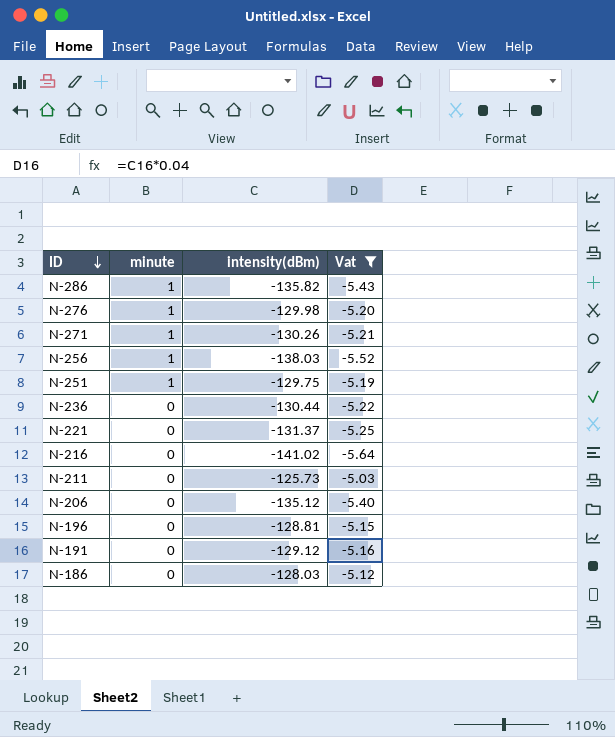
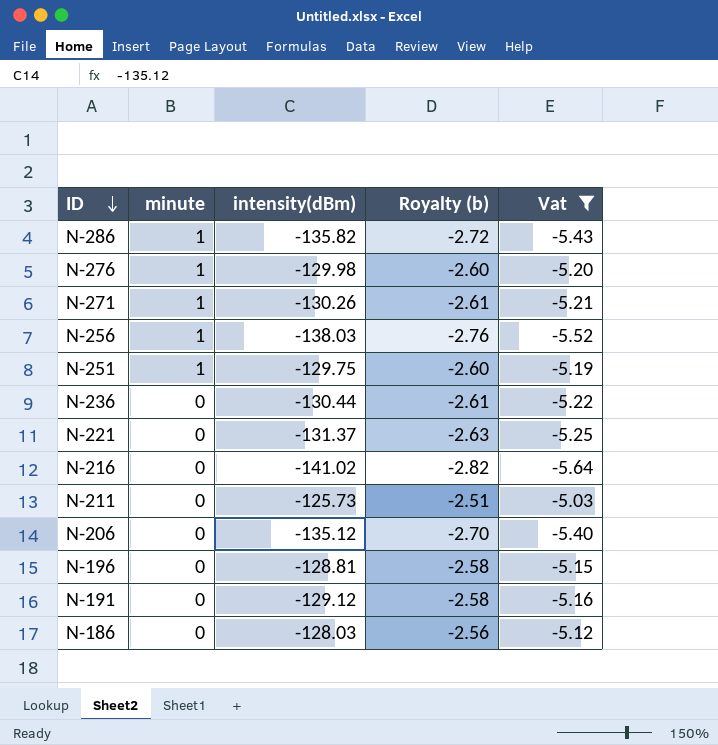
column Royalty (b) | formula: none -> [intensity(dBm)] * 0.02

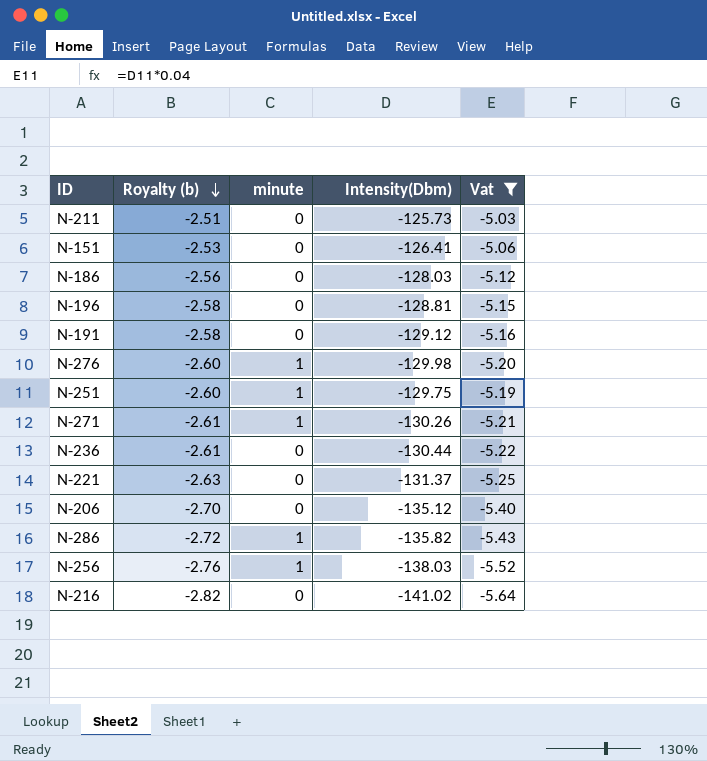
row order: ID descending -> Royalty (b) descending
column Royalty (b) | position: 4 -> 2
column name: intensity(dBm) -> Intensity(Dbm)
row N-151: none -> -2.53 | 0 | -126.41 | -5.06

